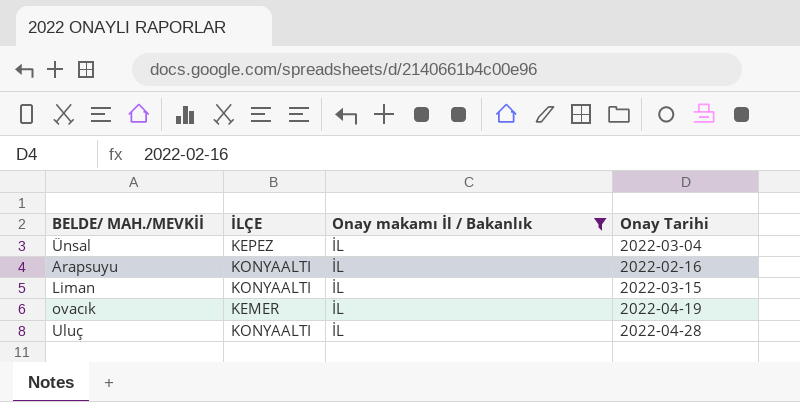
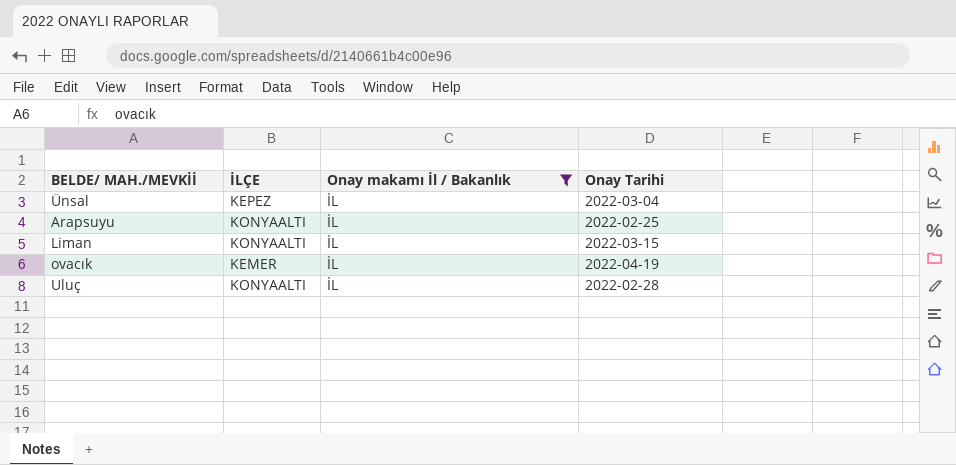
Arapsuyu | Onay Tarihi: 2022-02-16 -> 2022-02-25
Uluç | Onay Tarihi: 2022-04-28 -> 2022-02-28

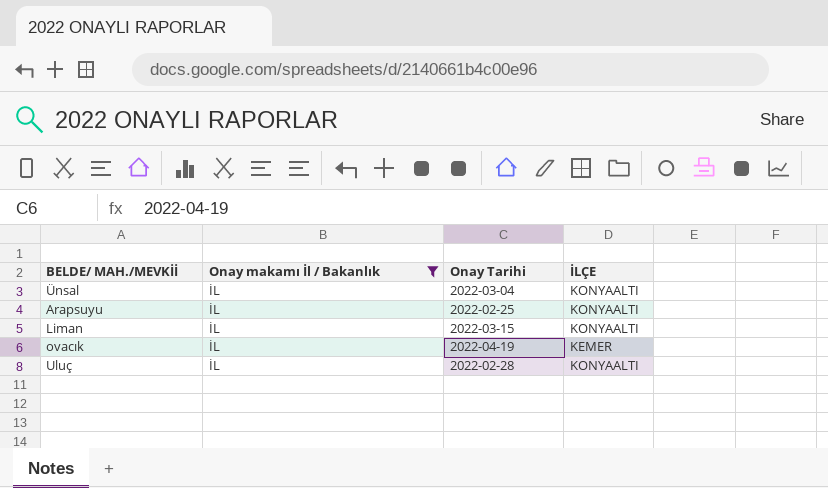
column İLÇE | position: 2 -> 4
Ünsal | İLÇE: KEPEZ -> KONYAALTI

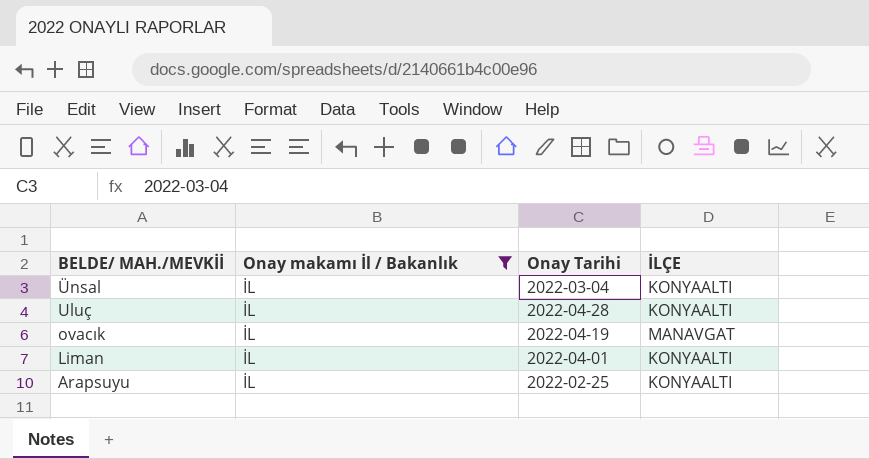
row order: none -> BELDE/ MAH./MEVKİİ descending
Uluç | Onay Tarihi: 2022-02-28 -> 2022-04-28
ovacık | İLÇE: KEMER -> MANAVGAT
Liman | Onay Tarihi: 2022-03-15 -> 2022-04-01

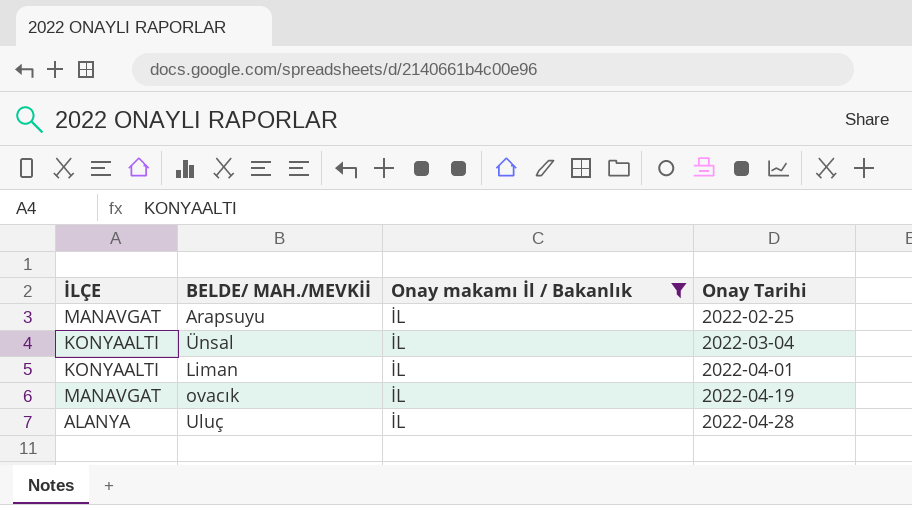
row order: BELDE/ MAH./MEVKİİ descending -> Onay Tarihi ascending
column İLÇE | position: 4 -> 1
Arapsuyu | İLÇE: KONYAALTI -> MANAVGAT
Uluç | İLÇE: KONYAALTI -> ALANYA

